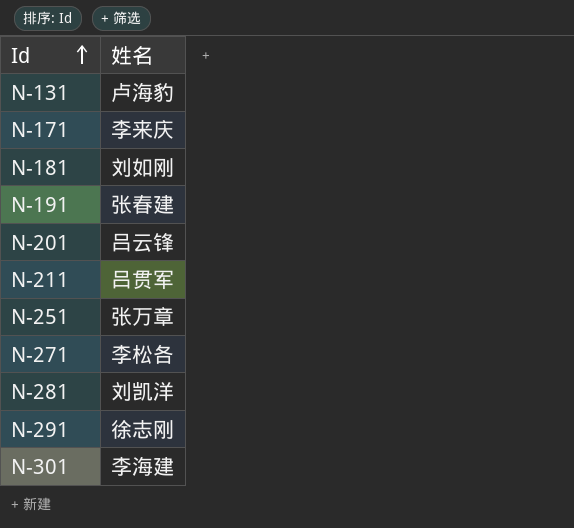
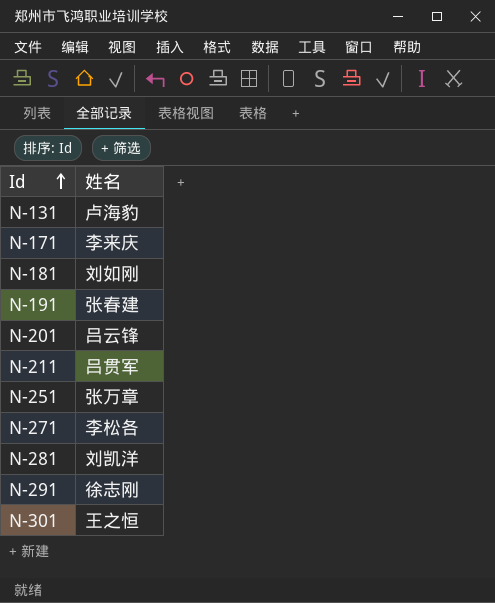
N-301 | 姓名: 李海建 -> 王之恒

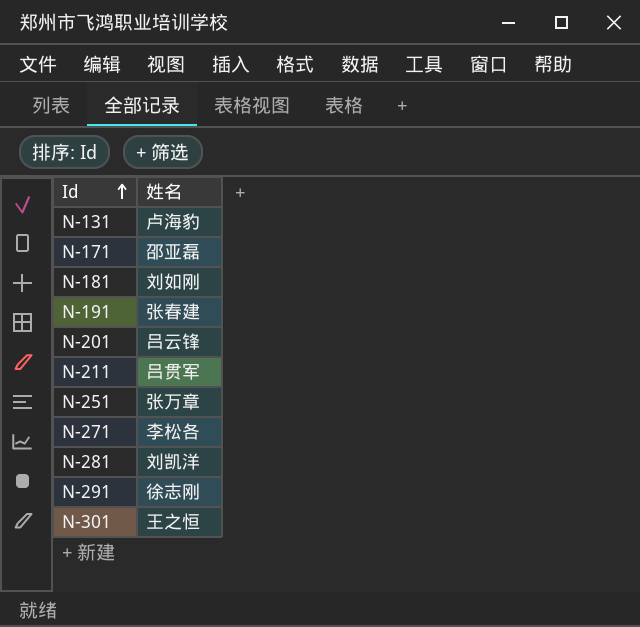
N-171 | 姓名: 李来庆 -> 邵亚磊

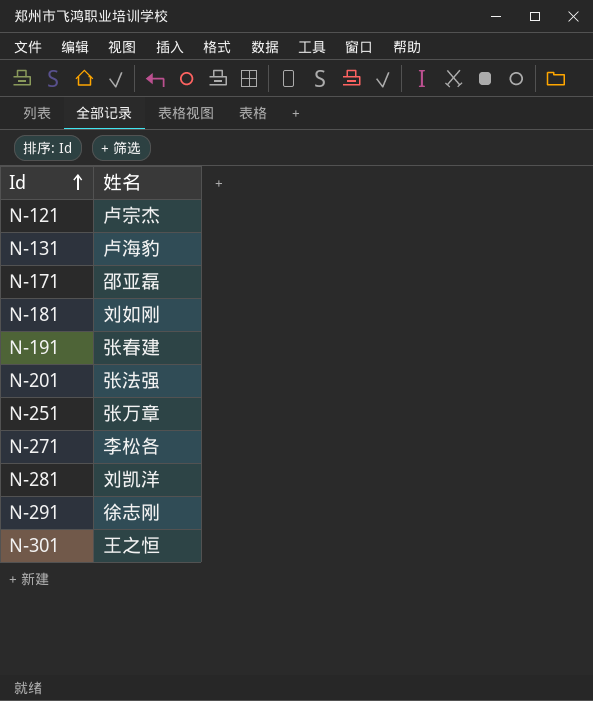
row N-211: 吕贯军 -> none
row N-121: none -> 卢宗杰
N-201 | 姓名: 吕云锋 -> 张法强

